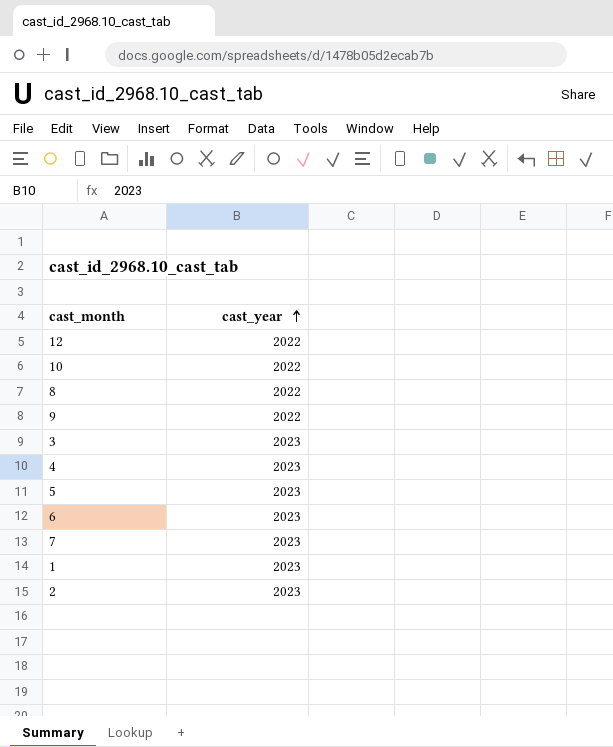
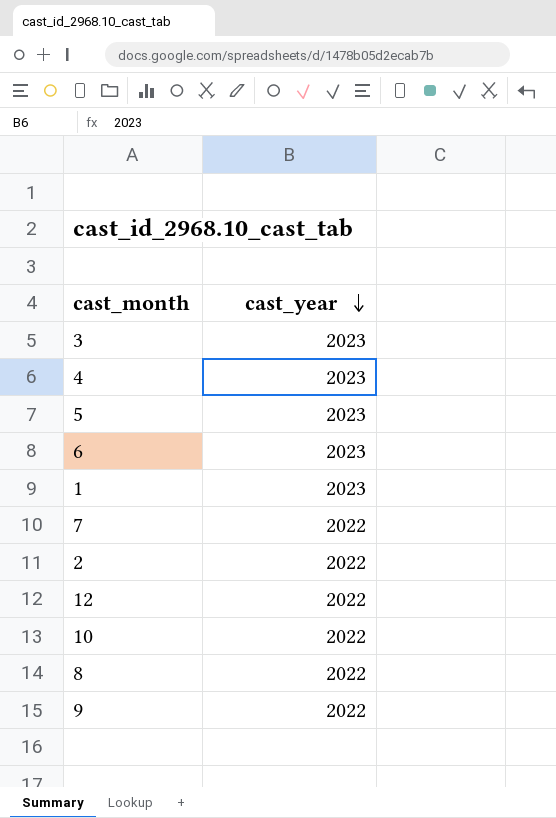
row order: cast_year ascending -> cast_year descending
7 | cast_year: 2023 -> 2022
2 | cast_year: 2023 -> 2022

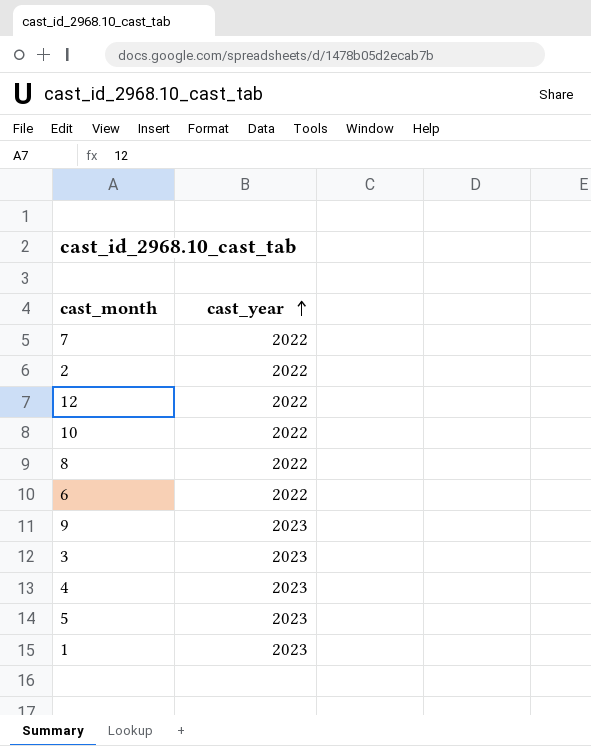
row order: cast_year descending -> cast_year ascending
6 | cast_year: 2023 -> 2022
9 | cast_year: 2022 -> 2023

